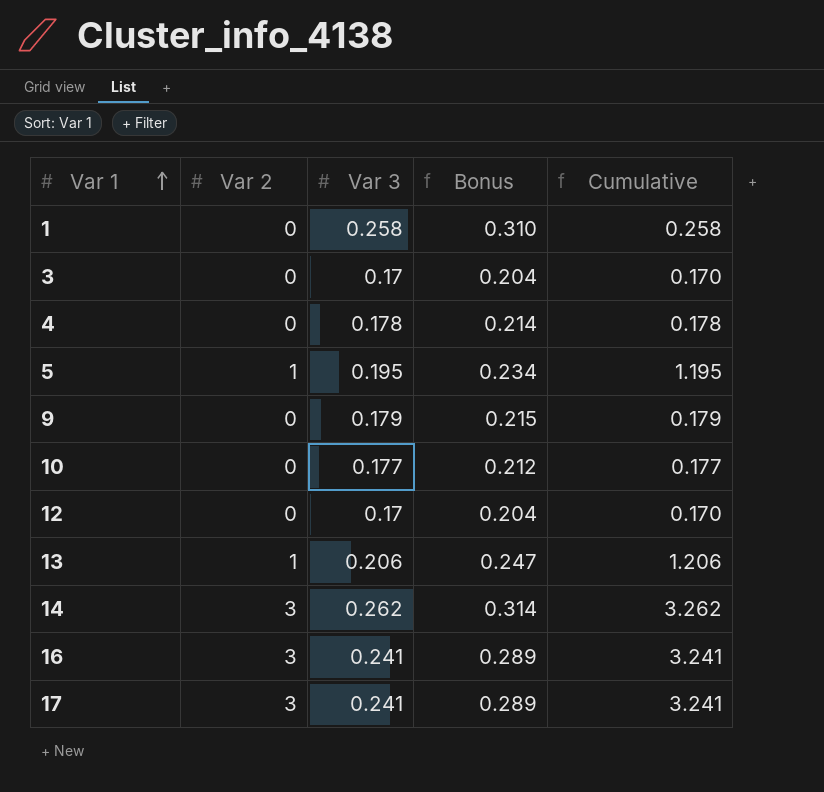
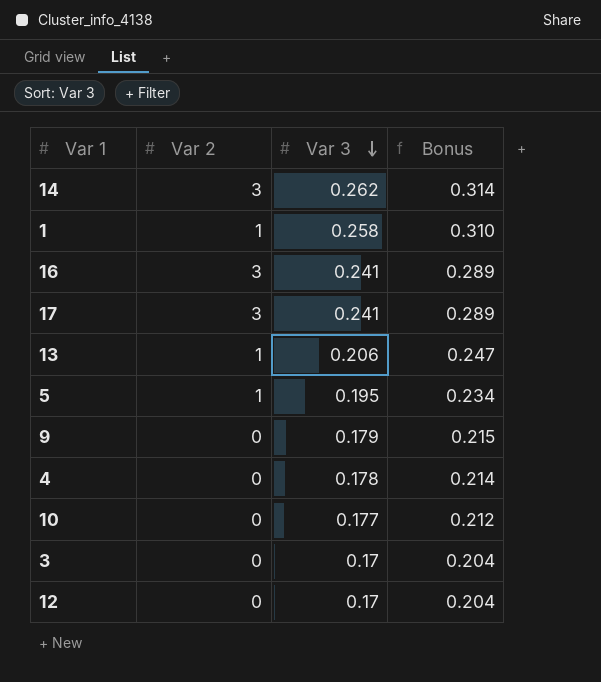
row order: Var 1 ascending -> Var 3 descending
column Cumulative | formula: [Var 2] + [Var 3] -> none
1 | Var 2: 0 -> 1

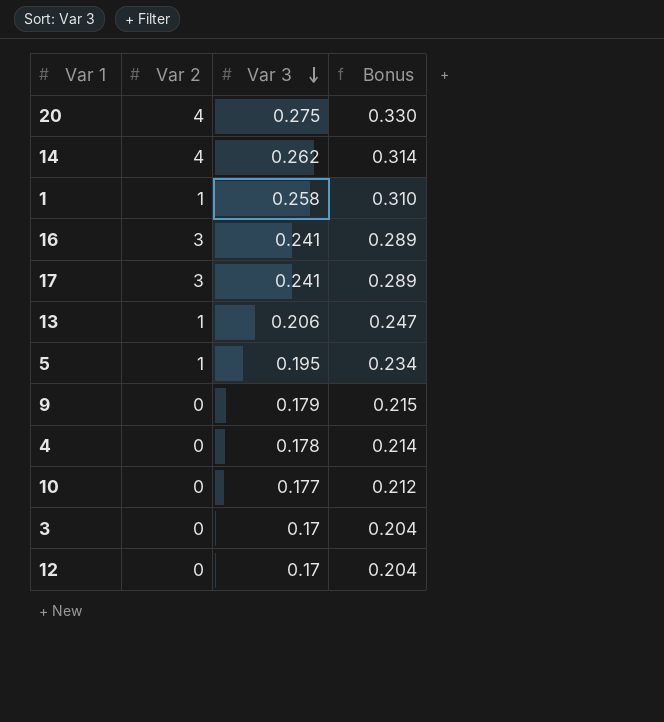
row 20: none -> 4 | 0.275 | 0.330
14 | Var 2: 3 -> 4

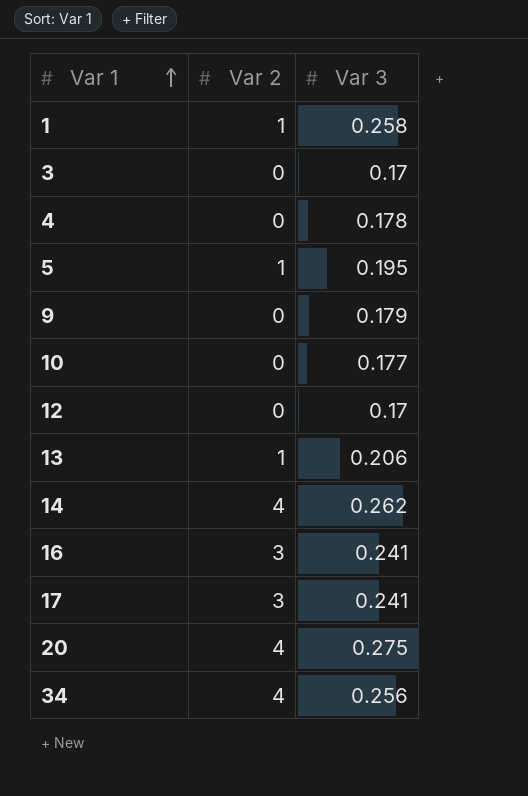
row order: Var 3 descending -> Var 1 ascending
column Bonus | formula: [Var 3] * 1.2 -> none
row 34: none -> 4 | 0.256

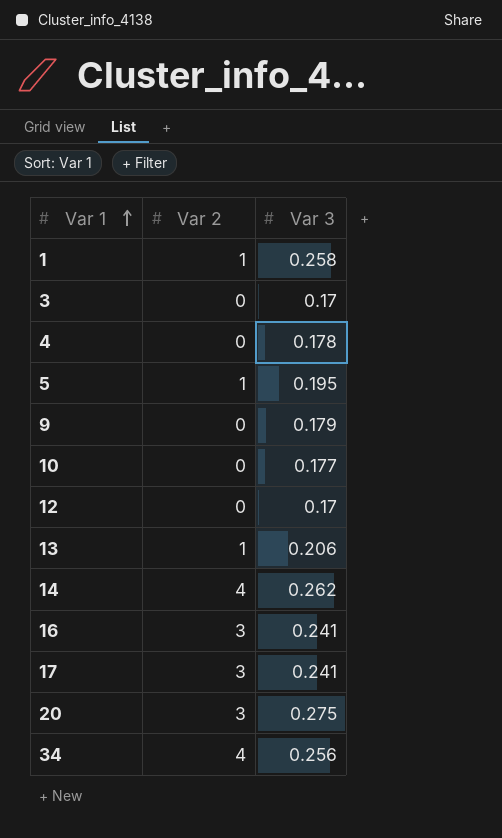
20 | Var 2: 4 -> 3

